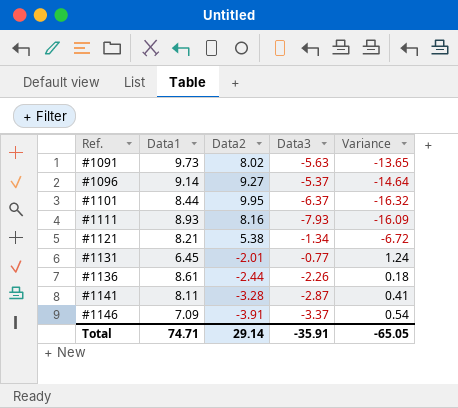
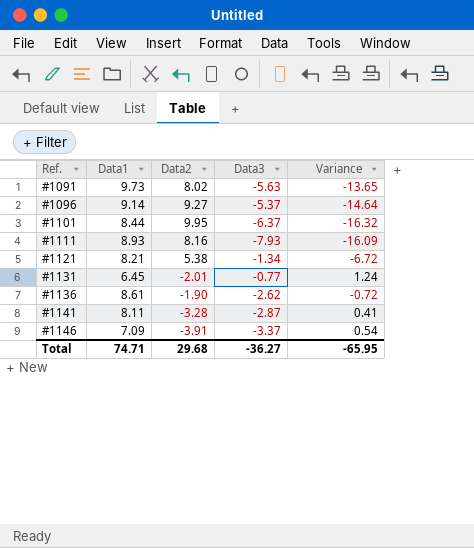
#1136 | Data2: -2.44 -> -1.90
#1136 | Data3: -2.26 -> -2.62
#1136 | Variance: 0.18 -> -0.72
Total | Data2: 29.14 -> 29.68
Total | Data3: -35.91 -> -36.27
Total | Variance: -65.05 -> -65.95

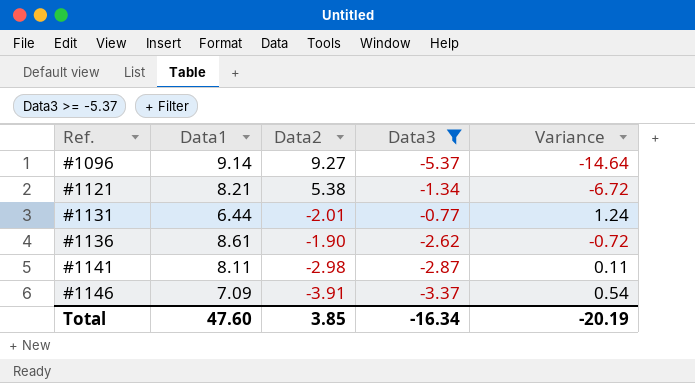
filter: none -> Data3 >= -5.37
#1131 | Data1: 6.45 -> 6.44
#1141 | Data2: -3.28 -> -2.98
#1141 | Variance: 0.41 -> 0.11
Total | Data1: 74.71 -> 47.60
Total | Data2: 29.68 -> 3.85
Total | Data3: -36.27 -> -16.34
Total | Variance: -65.95 -> -20.19

